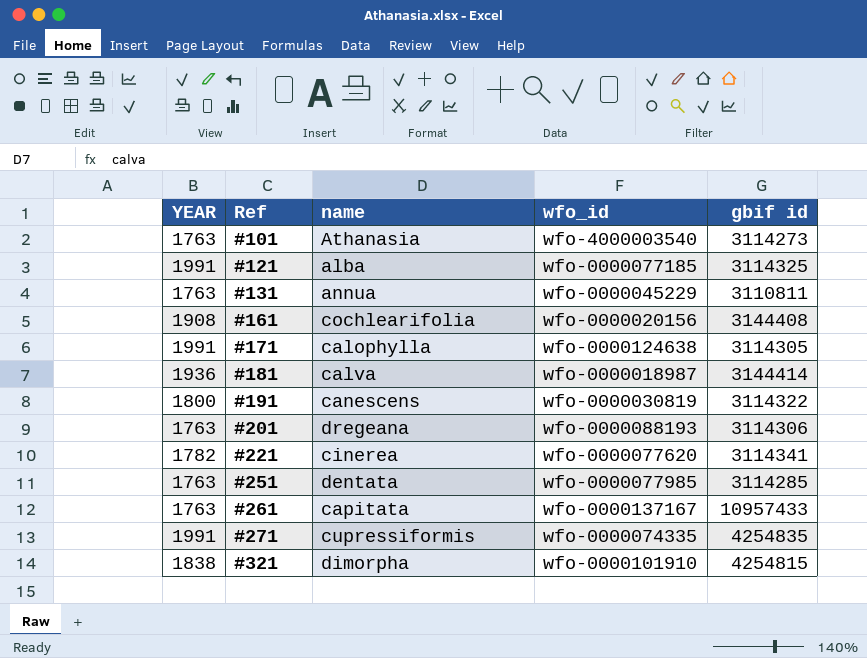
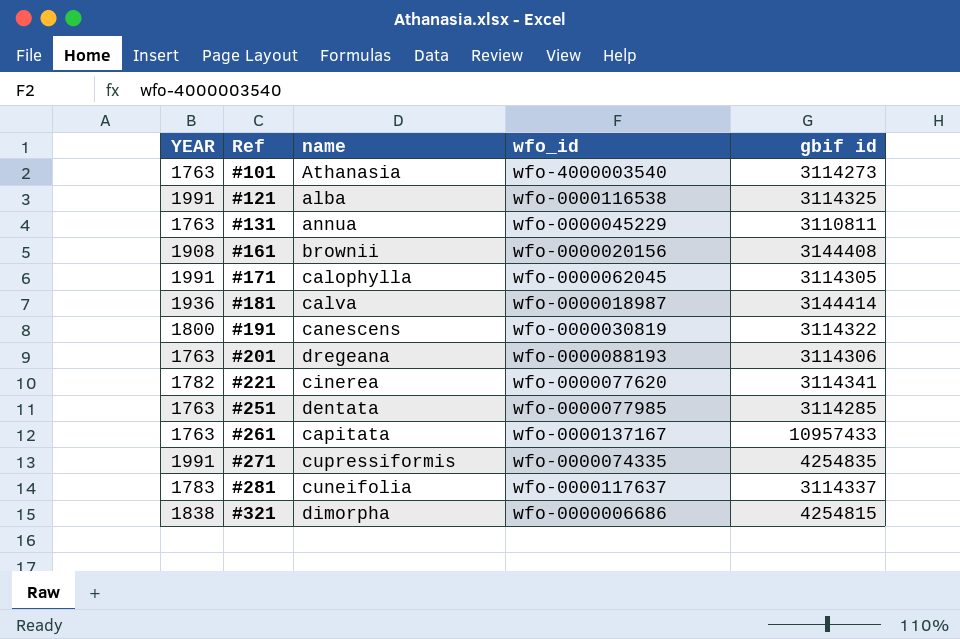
#121 | wfo_id: wfo-0000077185 -> wfo-0000116538
#161 | name: cochlearifolia -> brownii
#171 | wfo_id: wfo-0000124638 -> wfo-0000062045
row #281: none -> 1783 | cuneifolia | wfo-0000117637 | 3114337
#321 | wfo_id: wfo-0000101910 -> wfo-0000006686

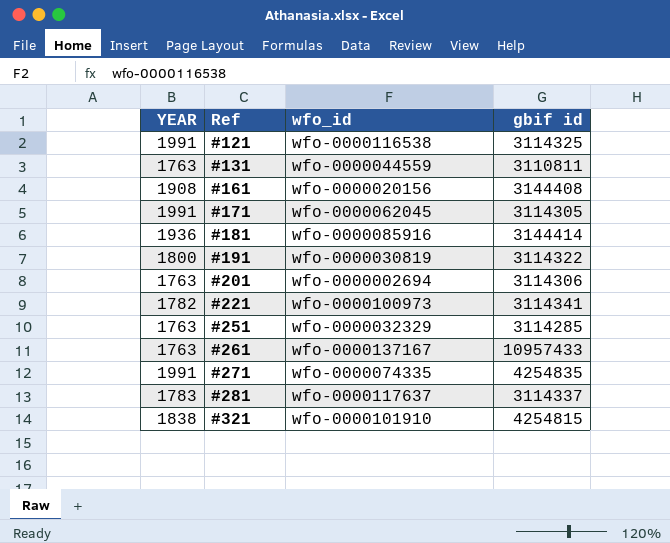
column name | position: 3 -> none
row #101: 1763 | Athanasia | wfo-4000003540 | 3114273 -> none
#131 | wfo_id: wfo-0000045229 -> wfo-0000044559
#181 | wfo_id: wfo-0000018987 -> wfo-0000085916
#201 | wfo_id: wfo-0000088193 -> wfo-0000002694
#221 | wfo_id: wfo-0000077620 -> wfo-0000100973
#251 | wfo_id: wfo-0000077985 -> wfo-0000032329
#321 | wfo_id: wfo-0000006686 -> wfo-0000101910

